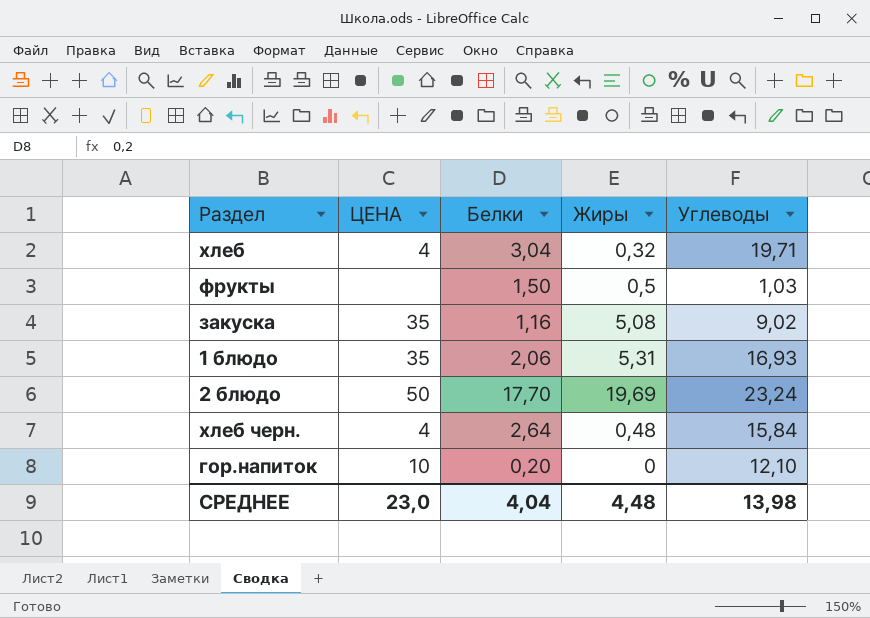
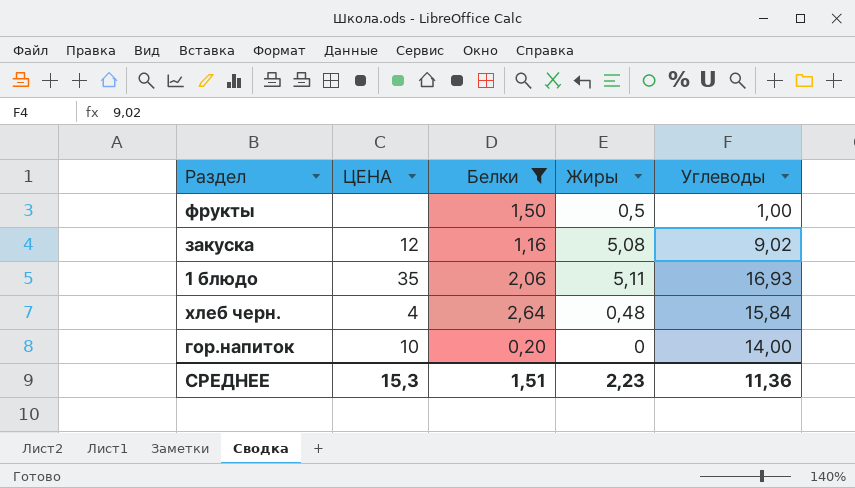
filter: none -> Белки <= 2,64
фрукты | Углеводы: 1,03 -> 1,00
закуска | ЦЕНА: 35 -> 12
1 блюдо | Жиры: 5,31 -> 5,11
гор.напиток | Углеводы: 12,10 -> 14,00
СРЕДНЕЕ | ЦЕНА: 23,0 -> 15,3
СРЕДНЕЕ | Белки: 4,04 -> 1,51
СРЕДНЕЕ | Жиры: 4,48 -> 2,23
СРЕДНЕЕ | Углеводы: 13,98 -> 11,36

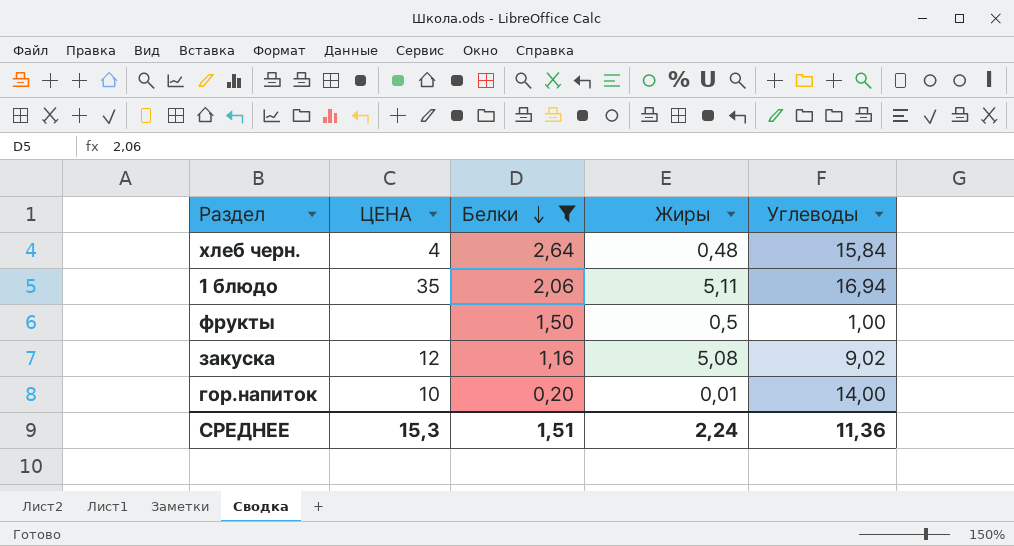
row order: none -> Белки descending
1 блюдо | Углеводы: 16,93 -> 16,94
гор.напиток | Жиры: 0 -> 0,01
СРЕДНЕЕ | Жиры: 2,23 -> 2,24

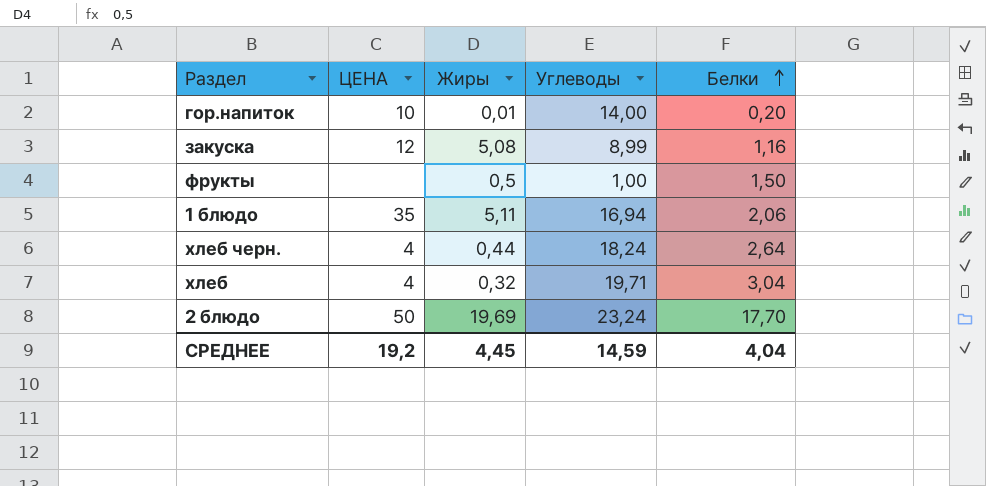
filter: Белки <= 2,64 -> none
row order: Белки descending -> Белки ascending
column Белки | position: 3 -> 5
закуска | Углеводы: 9,02 -> 8,99
хлеб черн. | Жиры: 0,48 -> 0,44
хлеб черн. | Углеводы: 15,84 -> 18,24
СРЕДНЕЕ | ЦЕНА: 15,3 -> 19,2
СРЕДНЕЕ | Жиры: 2,24 -> 4,45
СРЕДНЕЕ | Углеводы: 11,36 -> 14,59
СРЕДНЕЕ | Белки: 1,51 -> 4,04

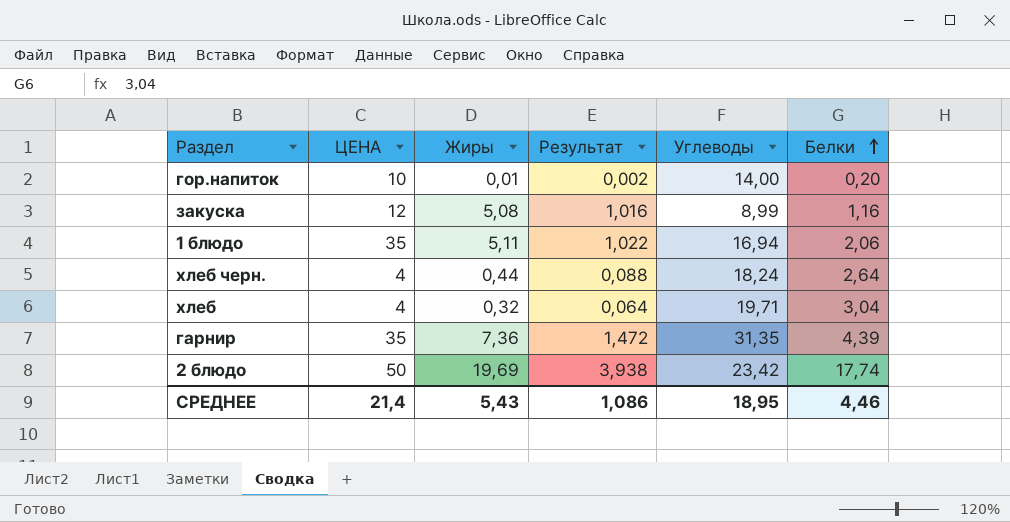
column Результат | formula: none -> [Жиры] * 0,2
row фрукты: none | 0,5 | 1,00 | 1,50 -> none
row гарнир: none -> 35 | 7,36 | 1,472 | 31,35 | 4,39
2 блюдо | Углеводы: 23,24 -> 23,42
2 блюдо | Белки: 17,70 -> 17,74
СРЕДНЕЕ | ЦЕНА: 19,2 -> 21,4
СРЕДНЕЕ | Жиры: 4,45 -> 5,43
СРЕДНЕЕ | Углеводы: 14,59 -> 18,95
СРЕДНЕЕ | Белки: 4,04 -> 4,46

